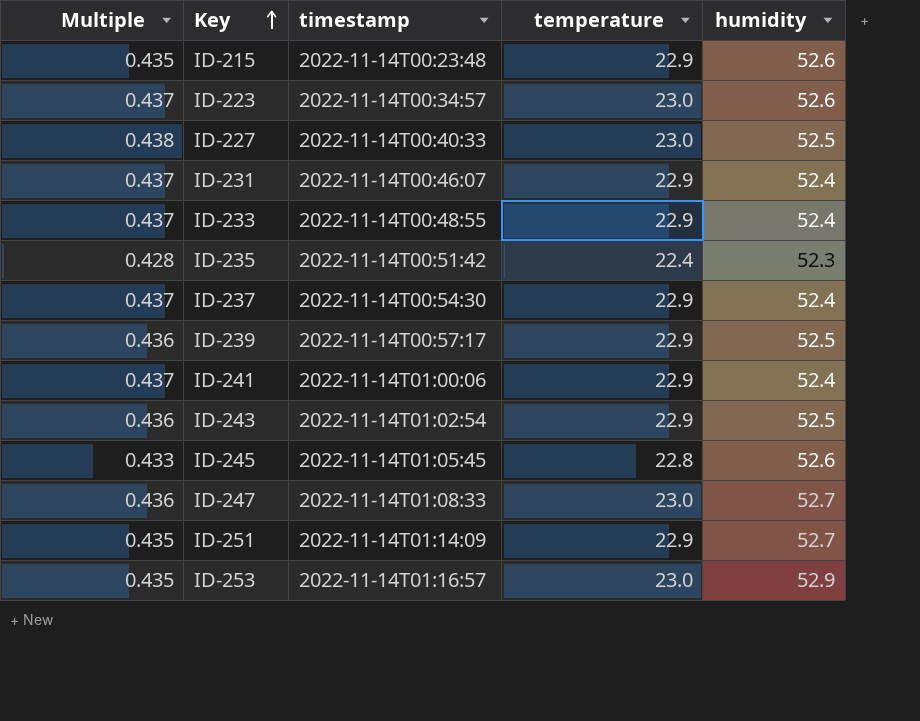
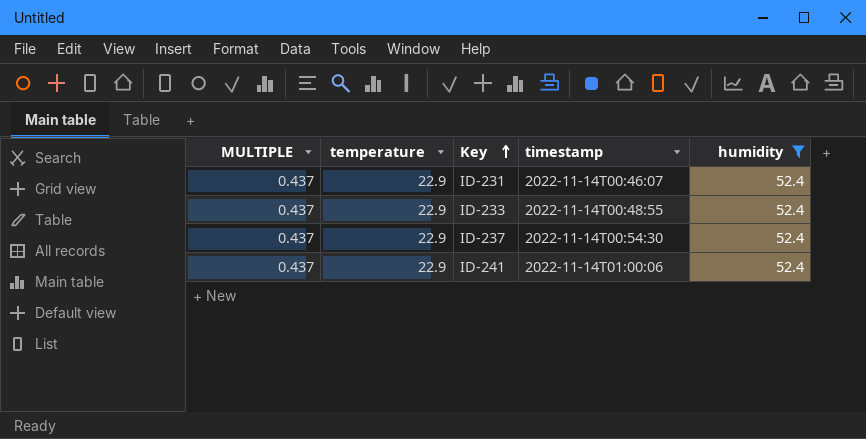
filter: none -> humidity = 52.4
column name: Multiple -> MULTIPLE
column temperature | position: 4 -> 2

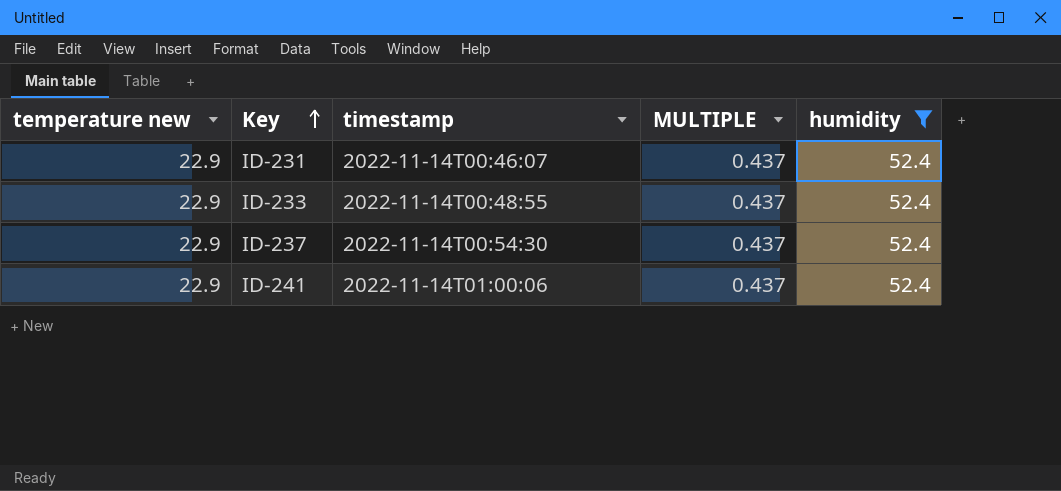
column name: temperature -> temperature new
column MULTIPLE | position: 1 -> 4

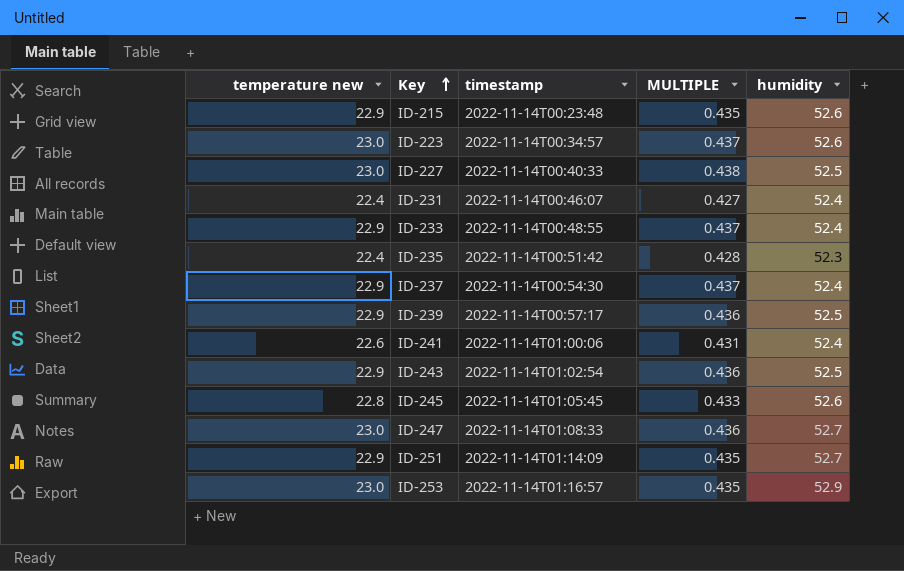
filter: humidity = 52.4 -> none
ID-231 | temperature new: 22.9 -> 22.4
ID-231 | MULTIPLE: 0.437 -> 0.427
ID-241 | temperature new: 22.9 -> 22.6
ID-241 | MULTIPLE: 0.437 -> 0.431

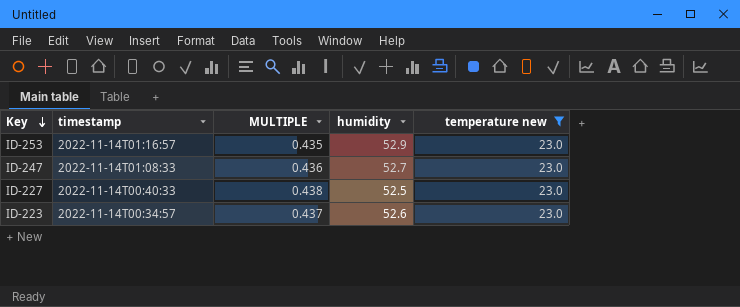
filter: none -> temperature new = 23.0
row order: Key ascending -> Key descending
column temperature new | position: 1 -> 5

